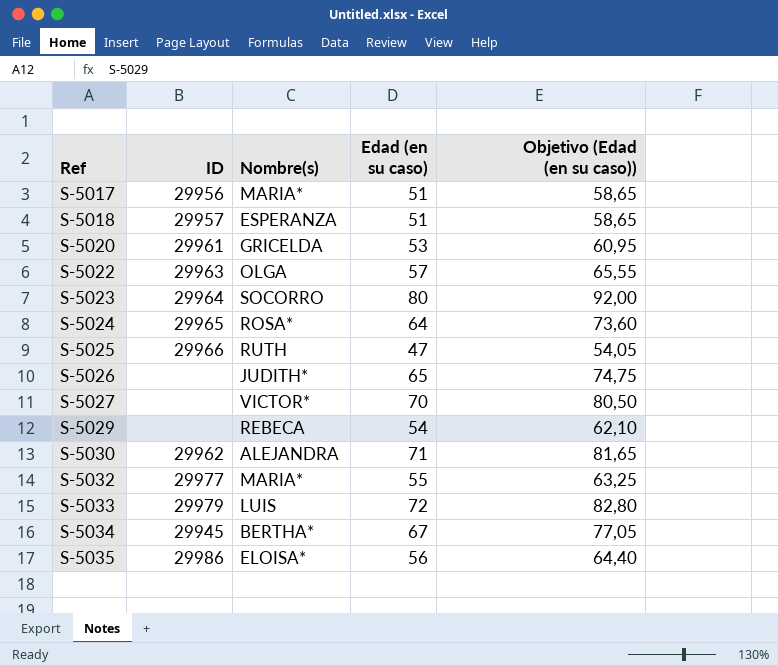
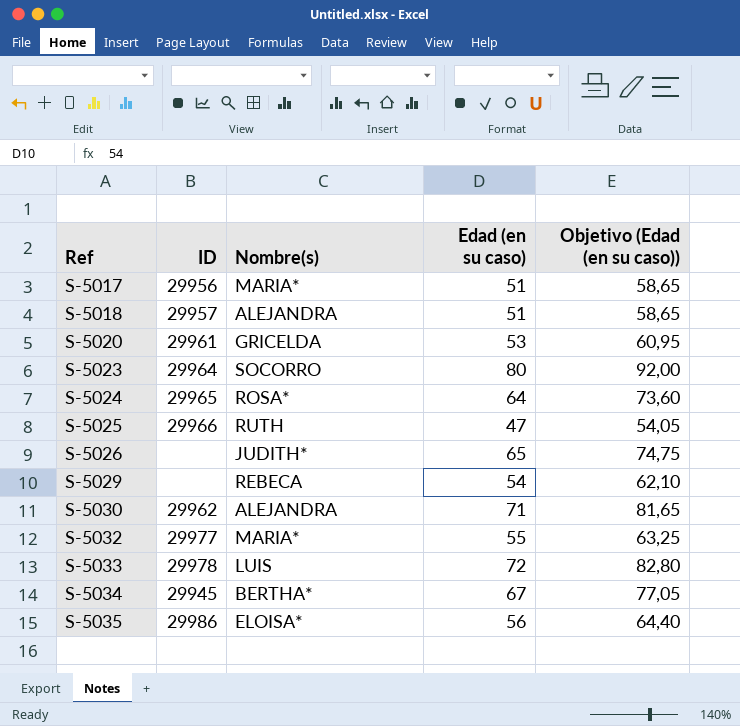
row S-5022: 29963 | OLGA | 57 | 65,55 -> none
row S-5027: none | VICTOR* | 70 | 80,50 -> none
S-5018 | Nombre(s): ESPERANZA -> ALEJANDRA
S-5033 | ID: 29979 -> 29978

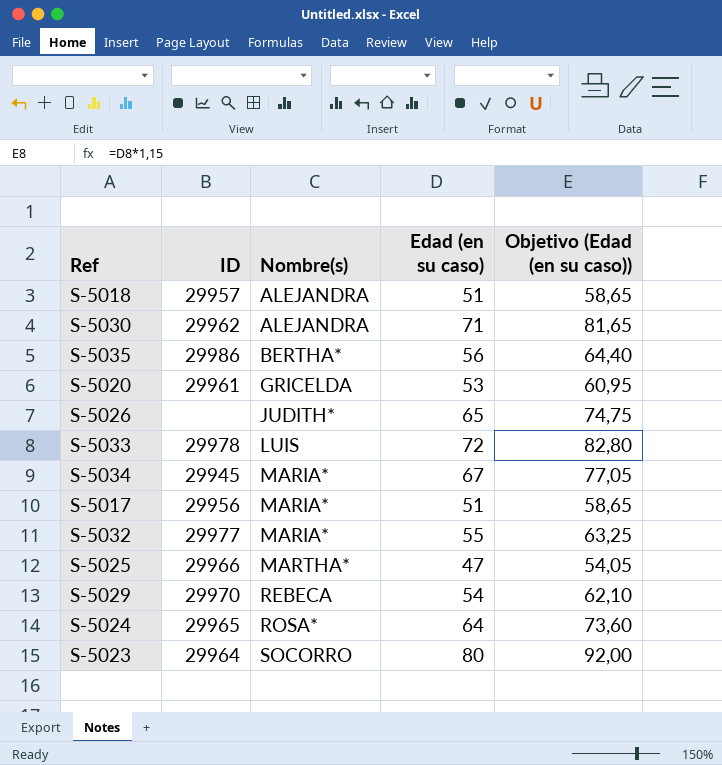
row order: Ref ascending -> Nombre(s) ascending
S-5035 | Nombre(s): ELOISA* -> BERTHA*
S-5034 | Nombre(s): BERTHA* -> MARIA*
S-5025 | Nombre(s): RUTH -> MARTHA*
S-5029 | ID: none -> 29970

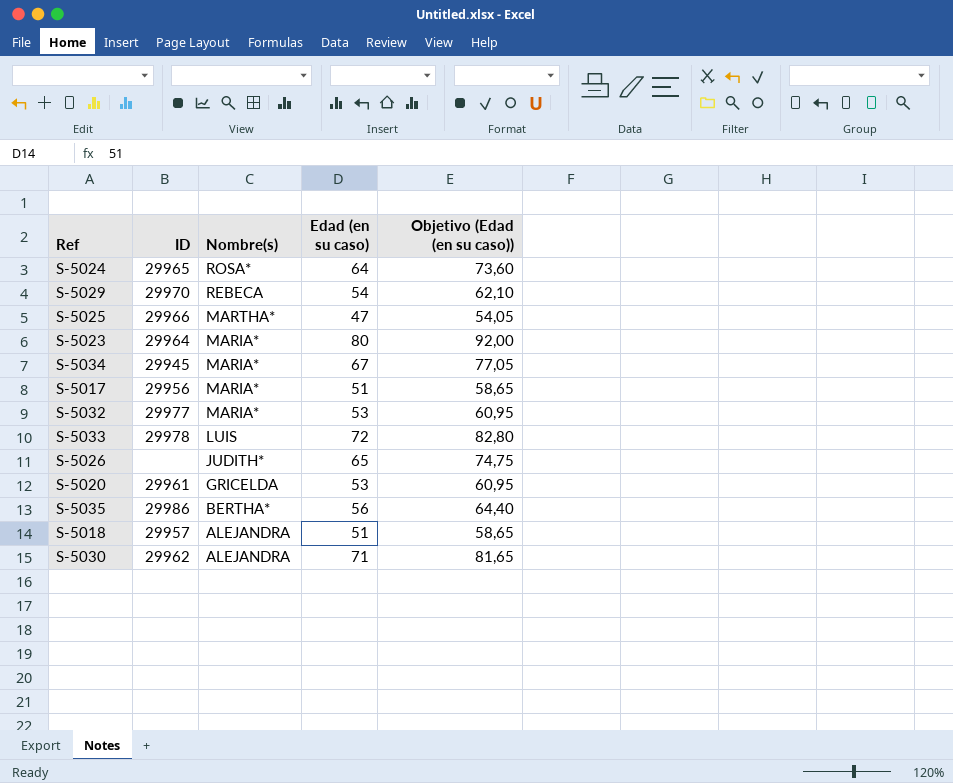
row order: Nombre(s) ascending -> Nombre(s) descending
S-5023 | Nombre(s): SOCORRO -> MARIA*
S-5032 | Edad (en su caso): 55 -> 53
S-5032 | Objetivo (Edad (en su caso)): 63,25 -> 60,95

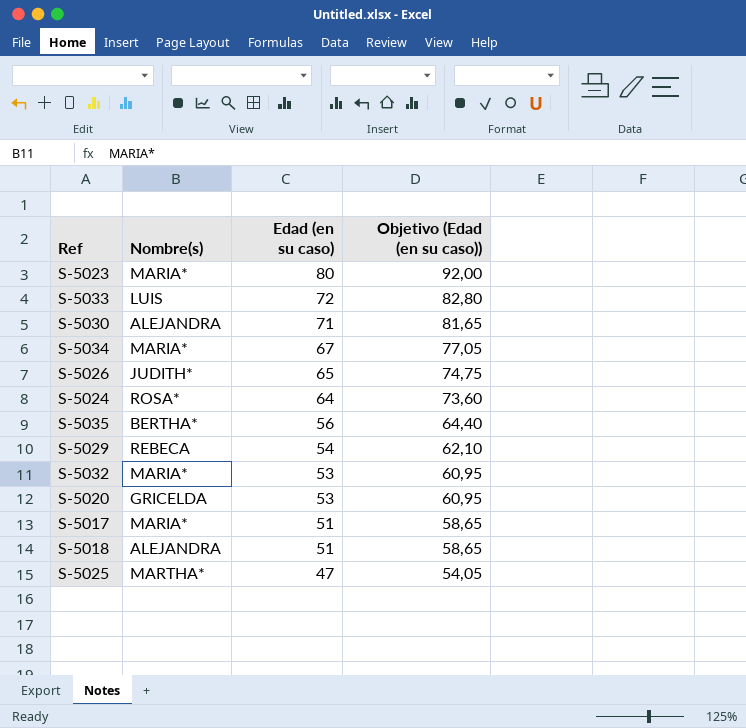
row order: Nombre(s) descending -> Edad (en su caso) descending
column ID | position: 2 -> none

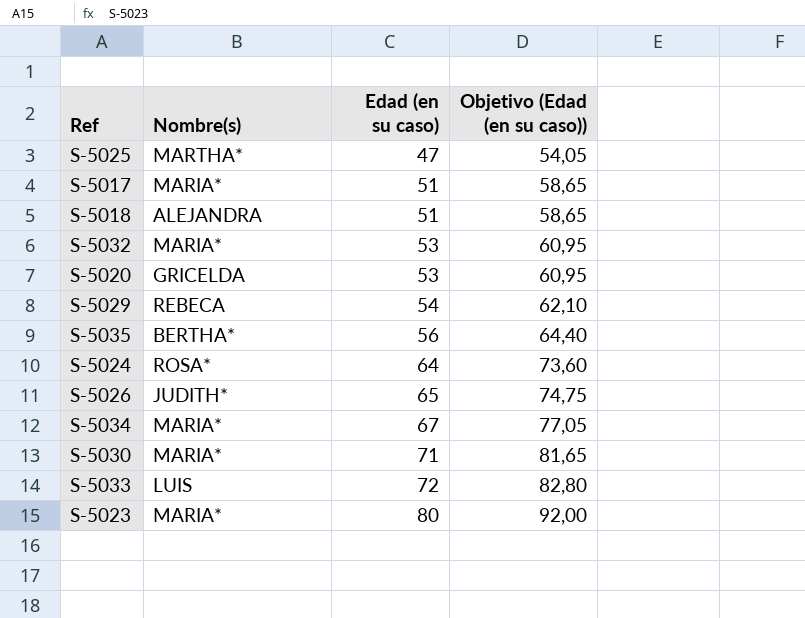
row order: Edad (en su caso) descending -> Edad (en su caso) ascending
S-5030 | Nombre(s): ALEJANDRA -> MARIA*

